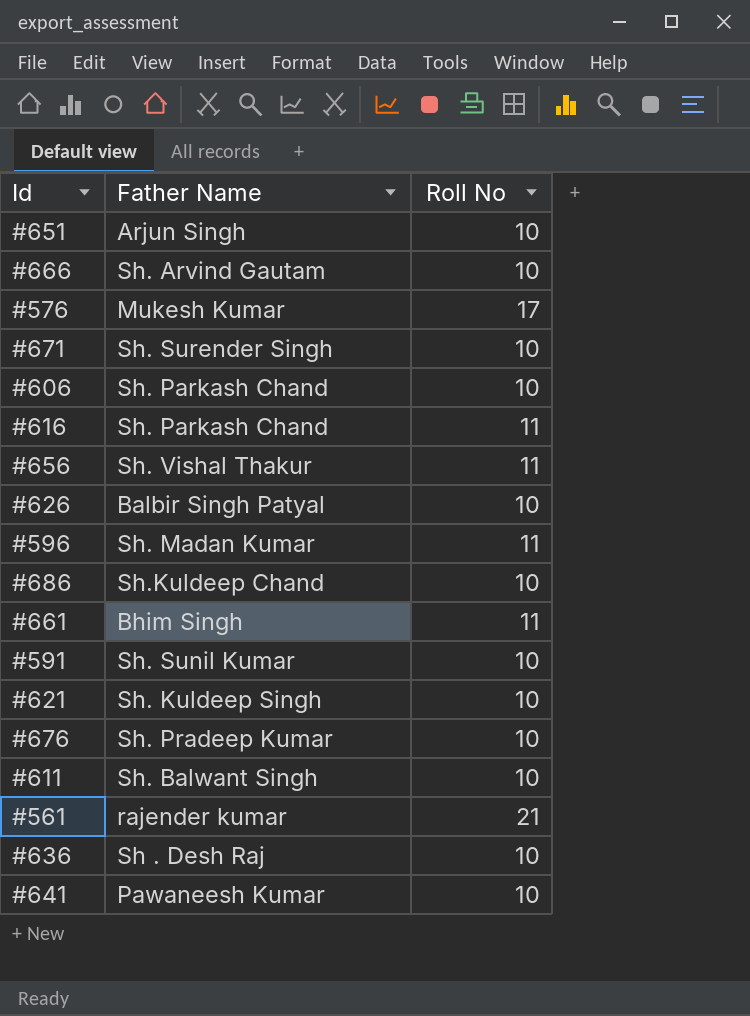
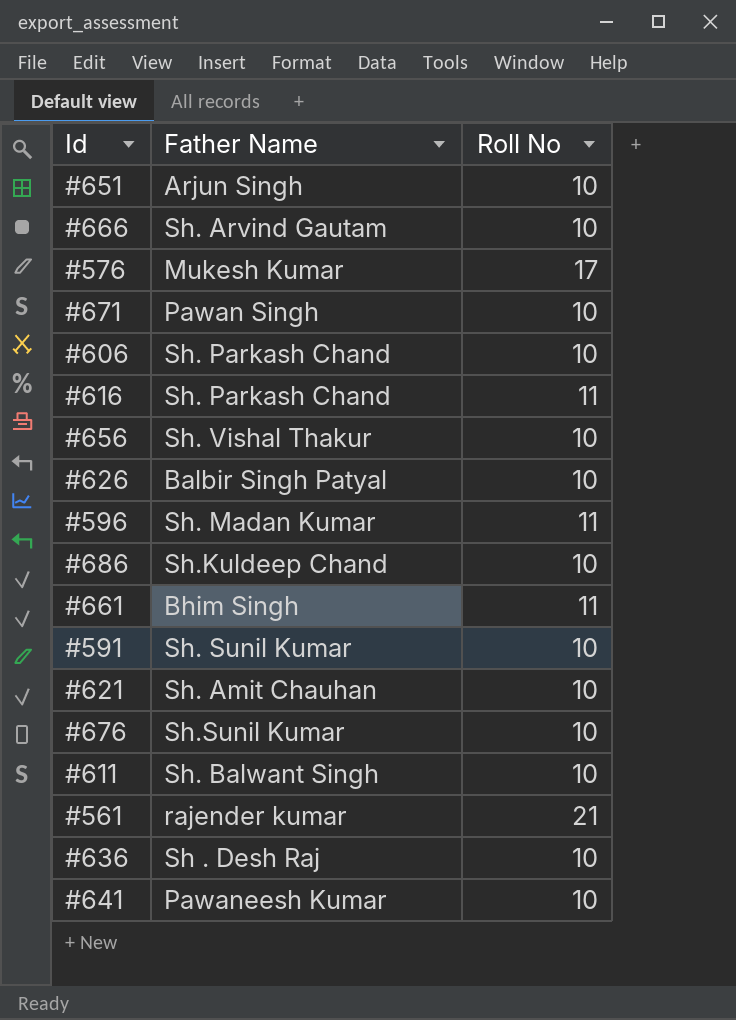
#671 | Father Name: Sh. Surender Singh -> Pawan Singh
#656 | Roll No: 11 -> 10
#621 | Father Name: Sh. Kuldeep Singh -> Sh. Amit Chauhan
#676 | Father Name: Sh. Pradeep Kumar -> Sh.Sunil Kumar

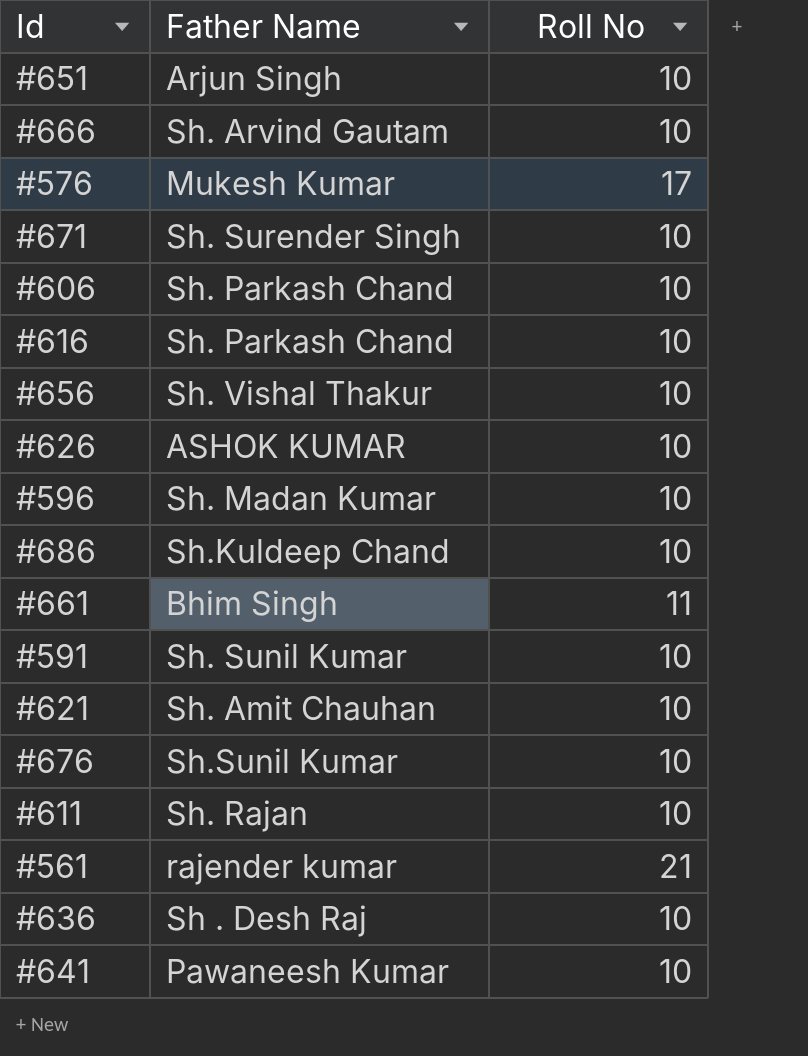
#671 | Father Name: Pawan Singh -> Sh. Surender Singh
#616 | Roll No: 11 -> 10
#626 | Father Name: Balbir Singh Patyal -> ASHOK KUMAR
#596 | Roll No: 11 -> 10
#611 | Father Name: Sh. Balwant Singh -> Sh. Rajan

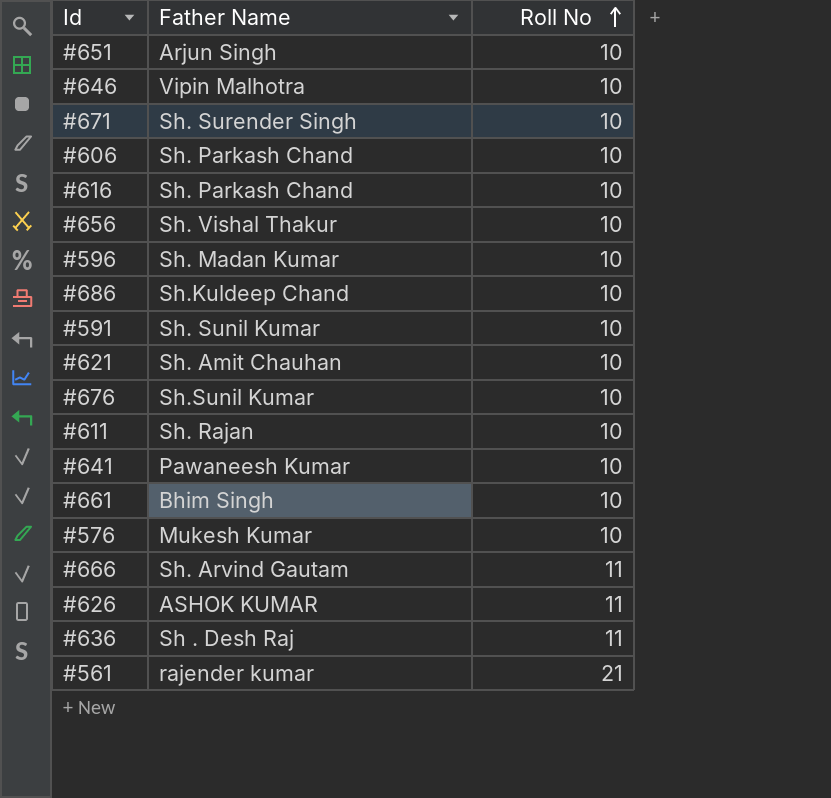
row order: none -> Roll No ascending
row #646: none -> Vipin Malhotra | 10
#661 | Roll No: 11 -> 10
#576 | Roll No: 17 -> 10
#666 | Roll No: 10 -> 11
#626 | Roll No: 10 -> 11
#636 | Roll No: 10 -> 11

